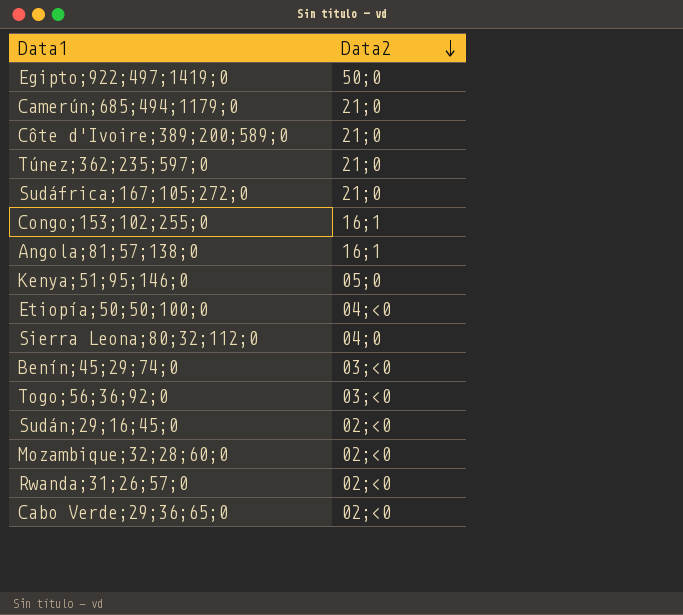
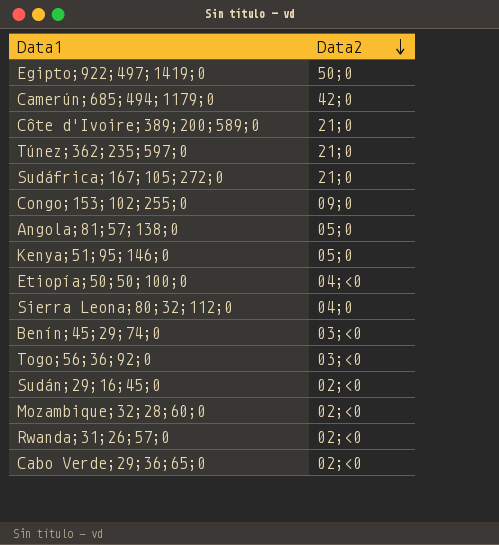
Camerún;685;494;1179;0 | Data2: 21;0 -> 42;0
Congo;153;102;255;0 | Data2: 16;1 -> 09;0
Angola;81;57;138;0 | Data2: 16;1 -> 05;0

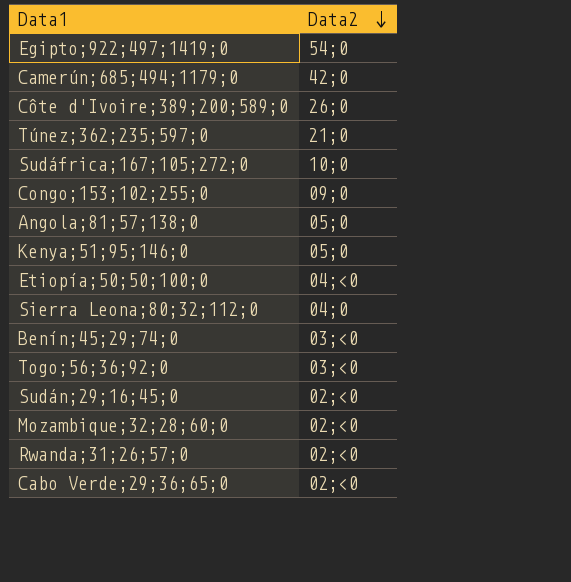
Egipto;922;497;1419;0 | Data2: 50;0 -> 54;0
Côte d'Ivoire;389;200;589;0 | Data2: 21;0 -> 26;0
Sudáfrica;167;105;272;0 | Data2: 21;0 -> 10;0

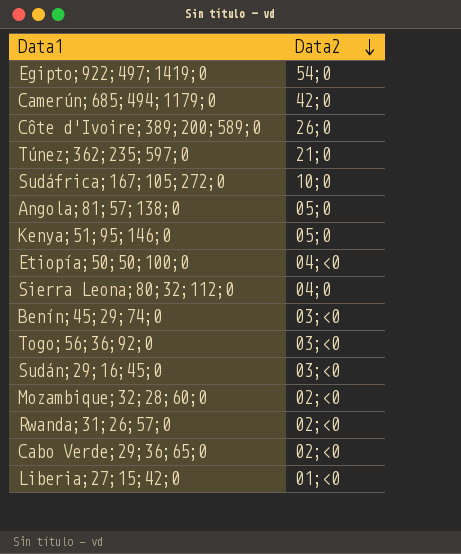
row Congo;153;102;255;0: 09;0 -> none
Sudán;29;16;45;0 | Data2: 02;<0 -> 03;<0
row Liberia;27;15;42;0: none -> 01;<0

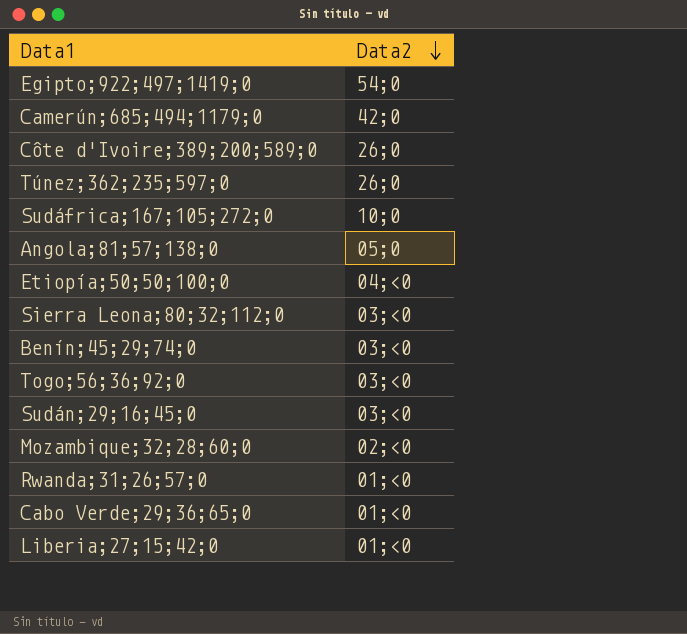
row Kenya;51;95;146;0: 05;0 -> none
Túnez;362;235;597;0 | Data2: 21;0 -> 26;0
Sierra Leona;80;32;112;0 | Data2: 04;0 -> 03;<0
Rwanda;31;26;57;0 | Data2: 02;<0 -> 01;<0
Cabo Verde;29;36;65;0 | Data2: 02;<0 -> 01;<0

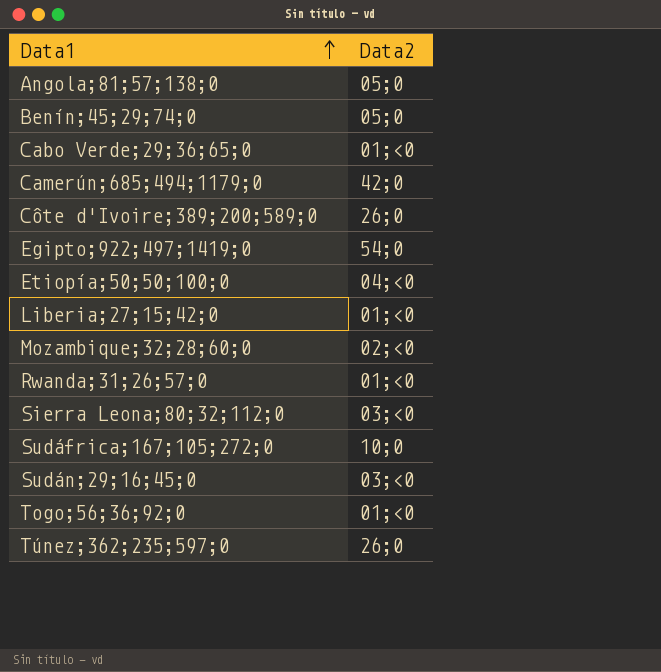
row order: Data2 descending -> Data1 ascending
Benín;45;29;74;0 | Data2: 03;<0 -> 05;0
Togo;56;36;92;0 | Data2: 03;<0 -> 01;<0

